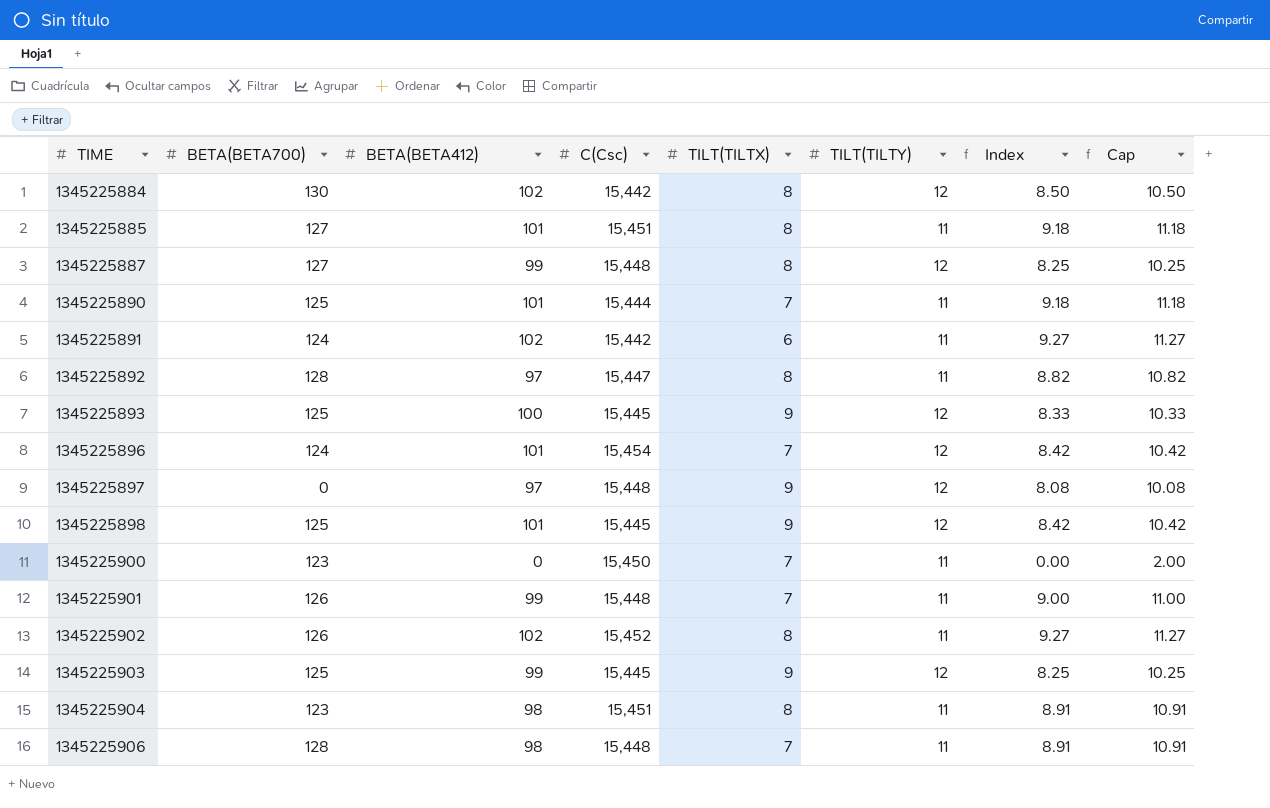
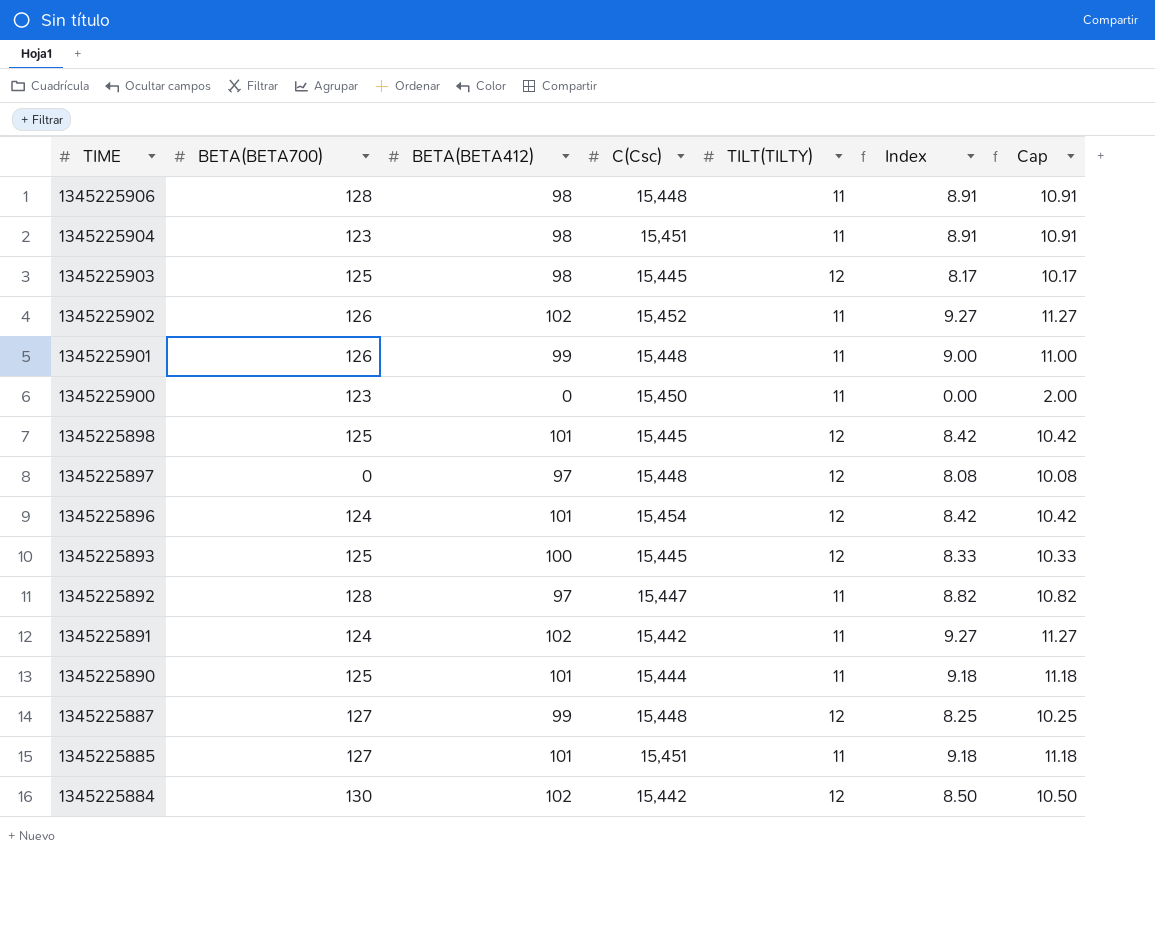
row order: TIME ascending -> TIME descending
column TILT(TILTX) | position: 5 -> none
1345225903 | BETA(BETA412): 99 -> 98
1345225903 | Index: 8.25 -> 8.17
1345225903 | Cap: 10.25 -> 10.17

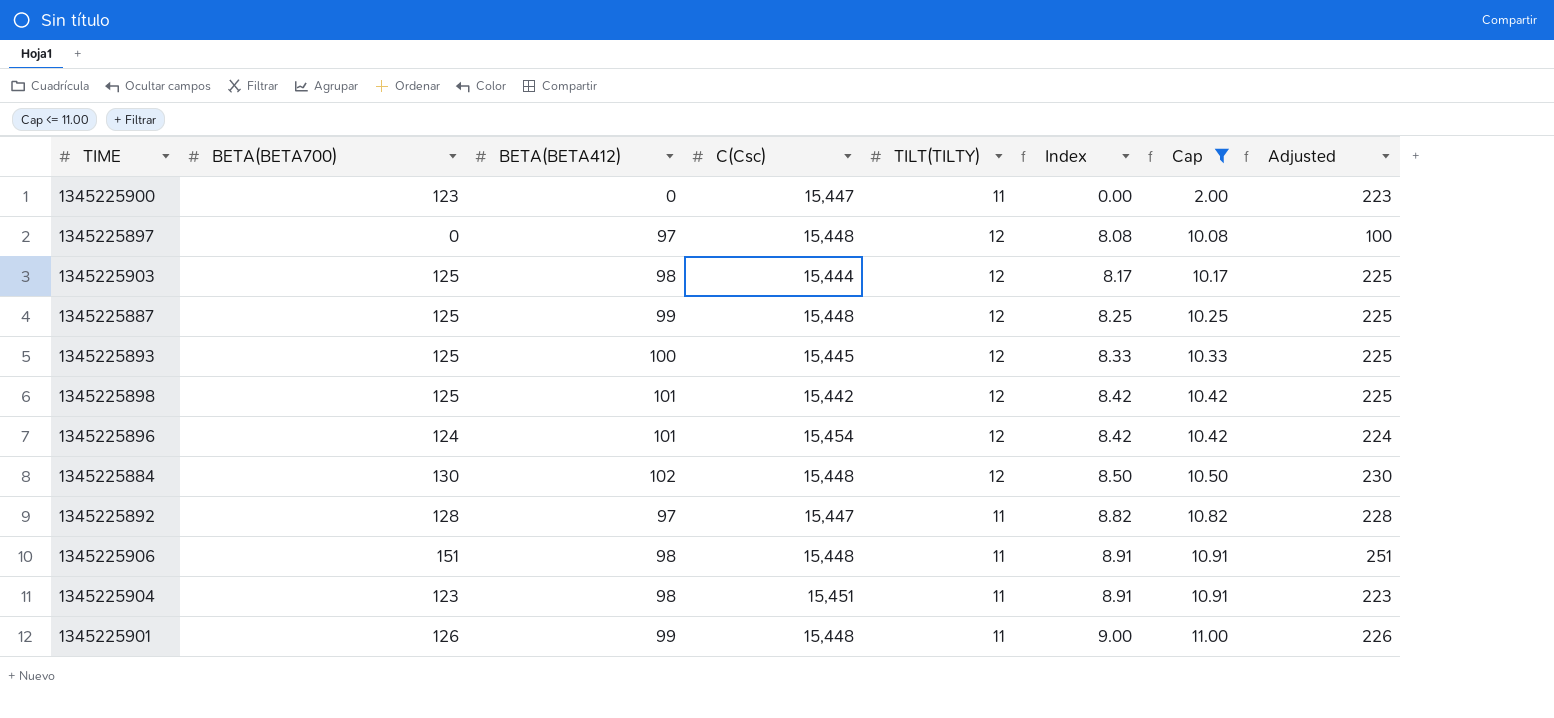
filter: none -> Cap <= 11.00
row order: TIME descending -> Index ascending
column Adjusted | formula: none -> [BETA(BETA700)] + 100
1345225900 | C(Csc): 15,450 -> 15,447
1345225903 | C(Csc): 15,445 -> 15,444
1345225887 | BETA(BETA700): 127 -> 125
1345225898 | C(Csc): 15,445 -> 15,442
1345225884 | C(Csc): 15,442 -> 15,448
1345225906 | BETA(BETA700): 128 -> 151

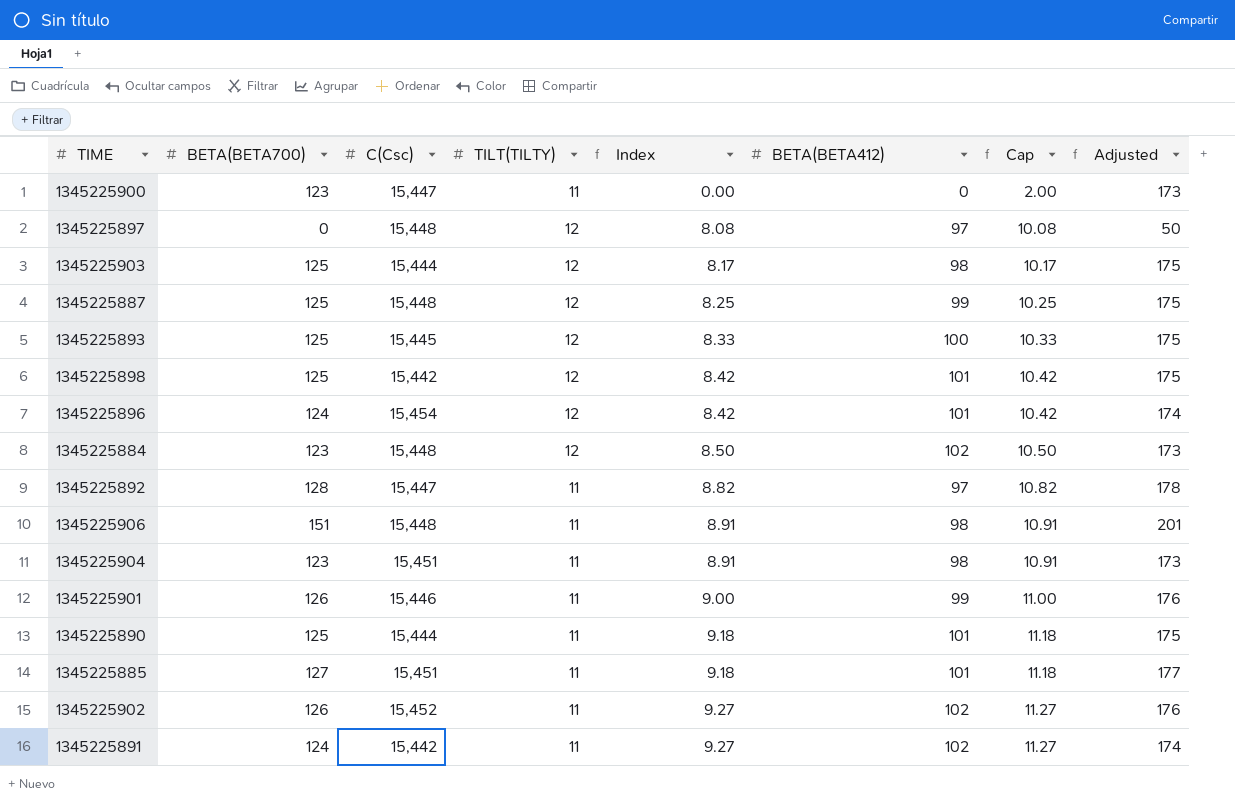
filter: Cap <= 11.00 -> none
column BETA(BETA412) | position: 3 -> 6
column Adjusted | formula: [BETA(BETA700)] + 100 -> [BETA(BETA700)] + 50
1345225884 | BETA(BETA700): 130 -> 123
1345225901 | C(Csc): 15,448 -> 15,446

